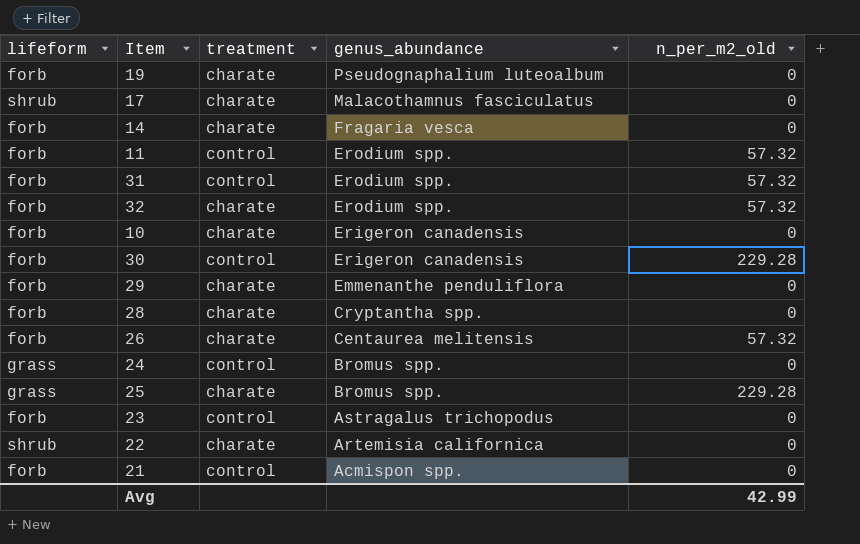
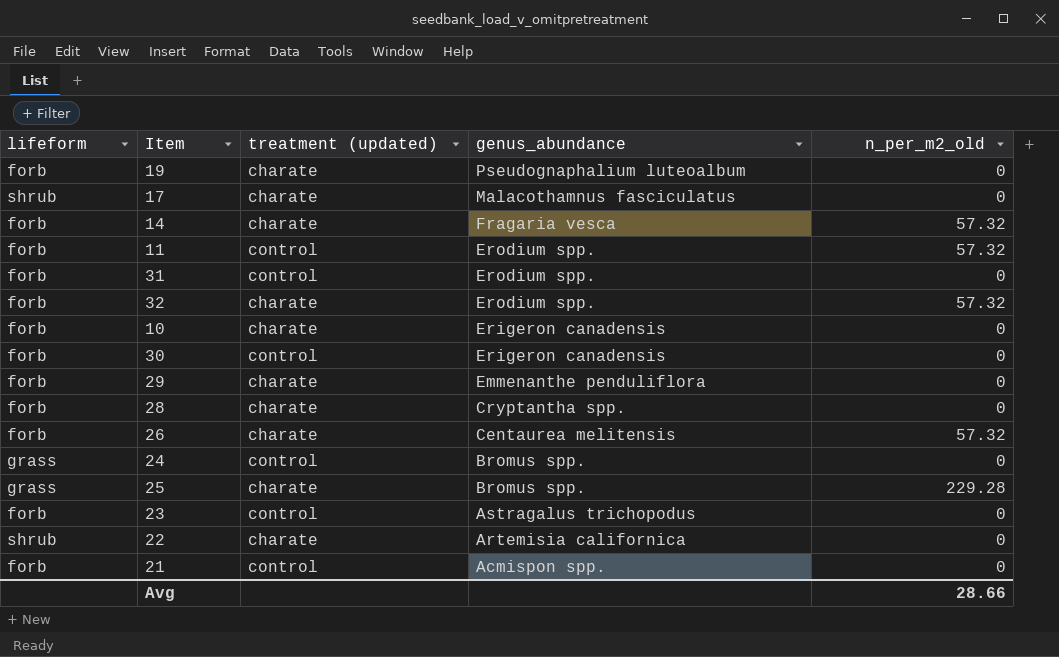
column name: treatment -> treatment (updated)
14 | n_per_m2_old: 0 -> 57.32
31 | n_per_m2_old: 57.32 -> 0
30 | n_per_m2_old: 229.28 -> 0
Avg | n_per_m2_old: 42.99 -> 28.66

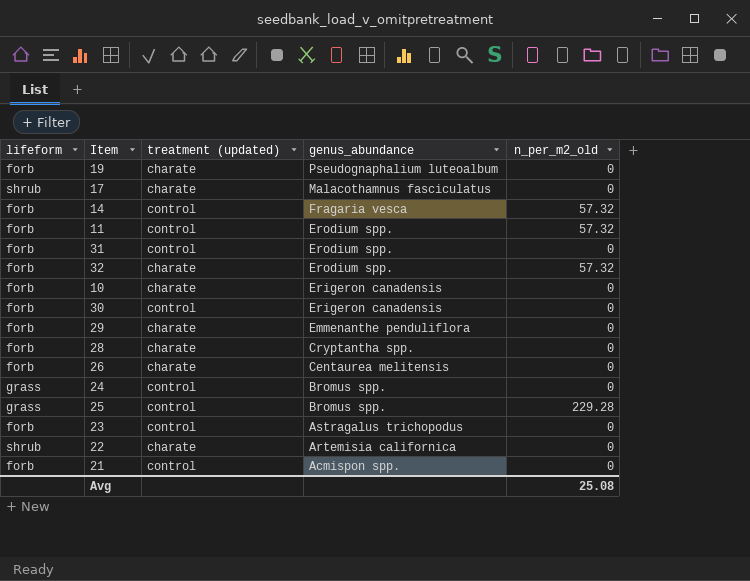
14 | treatment (updated): charate -> control
26 | n_per_m2_old: 57.32 -> 0
25 | treatment (updated): charate -> control
Avg | n_per_m2_old: 28.66 -> 25.08

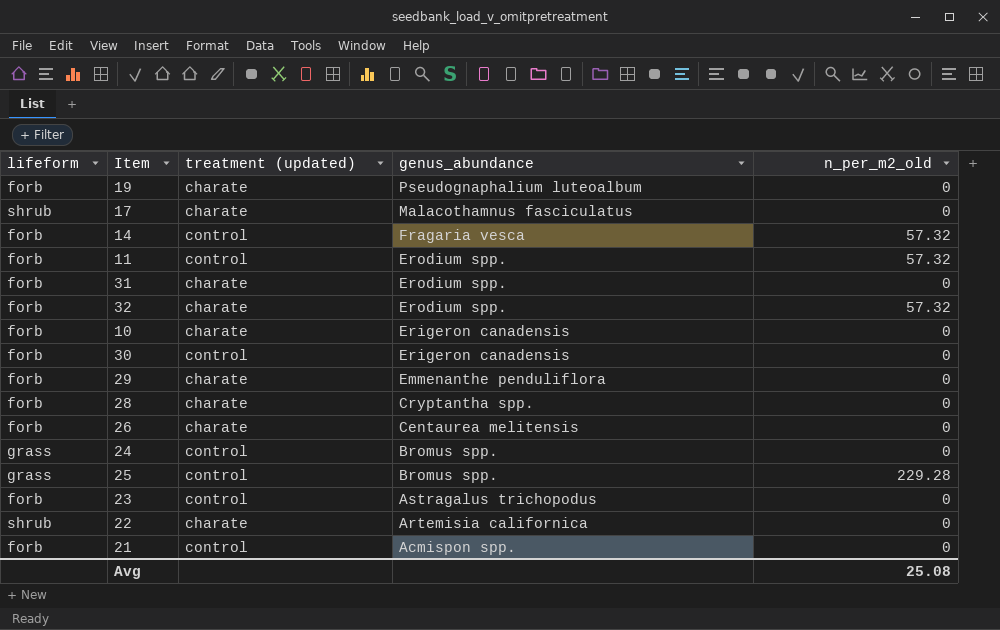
31 | treatment (updated): control -> charate

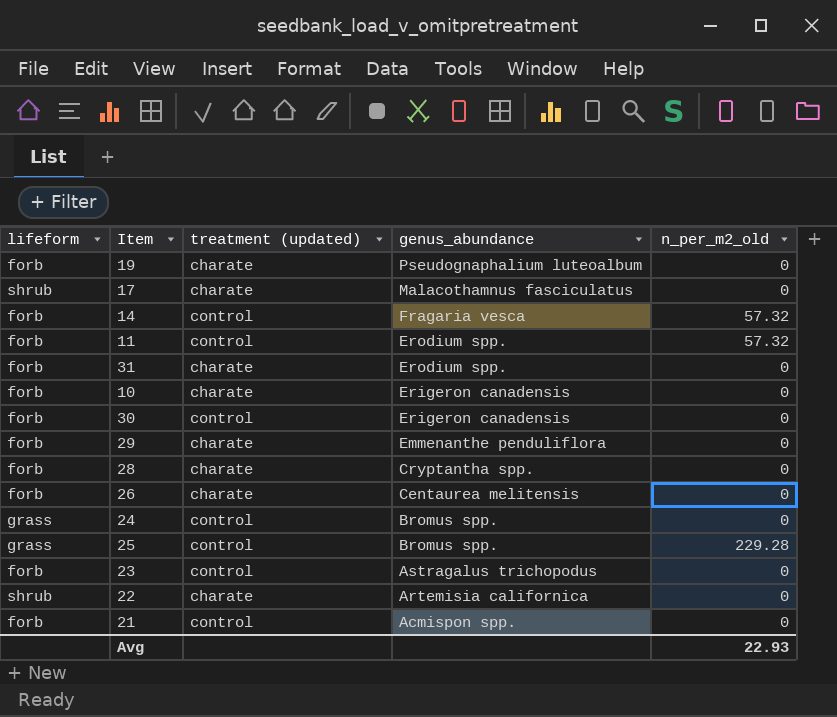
row 32: forb | charate | Erodium spp. | 57.32 -> none
Avg | n_per_m2_old: 25.08 -> 22.93

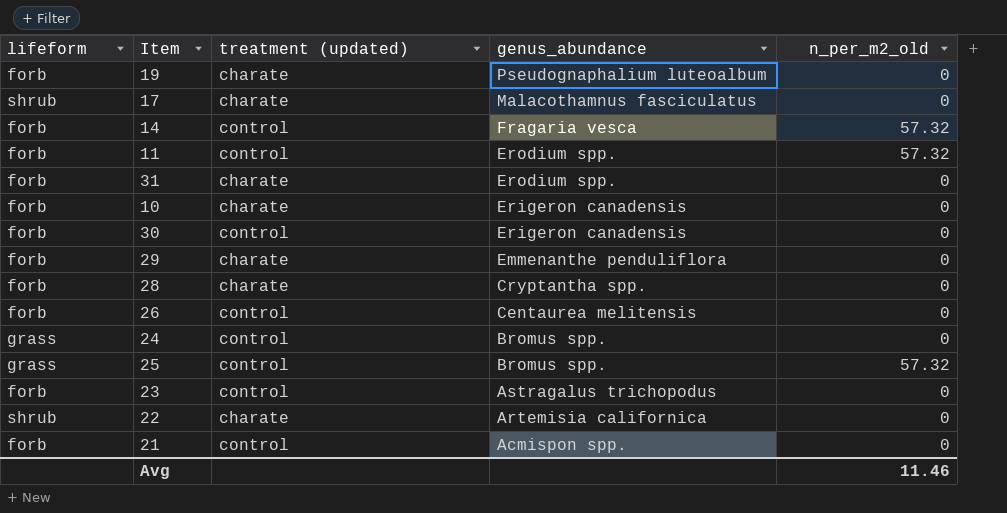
26 | treatment (updated): charate -> control
25 | n_per_m2_old: 229.28 -> 57.32
Avg | n_per_m2_old: 22.93 -> 11.46

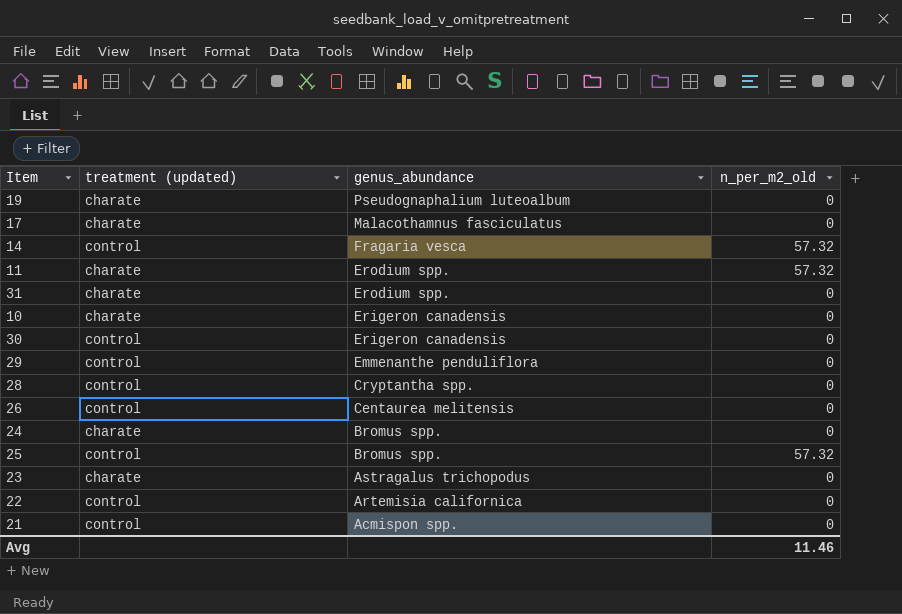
column lifeform | position: 1 -> none
11 | treatment (updated): control -> charate
29 | treatment (updated): charate -> control
28 | treatment (updated): charate -> control
24 | treatment (updated): control -> charate
23 | treatment (updated): control -> charate
22 | treatment (updated): charate -> control

